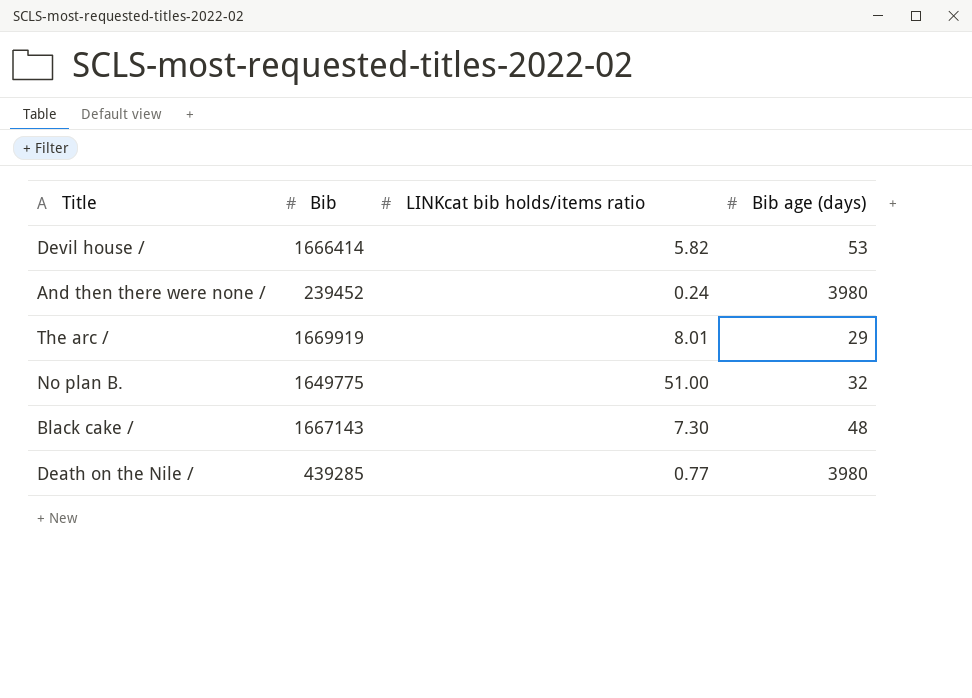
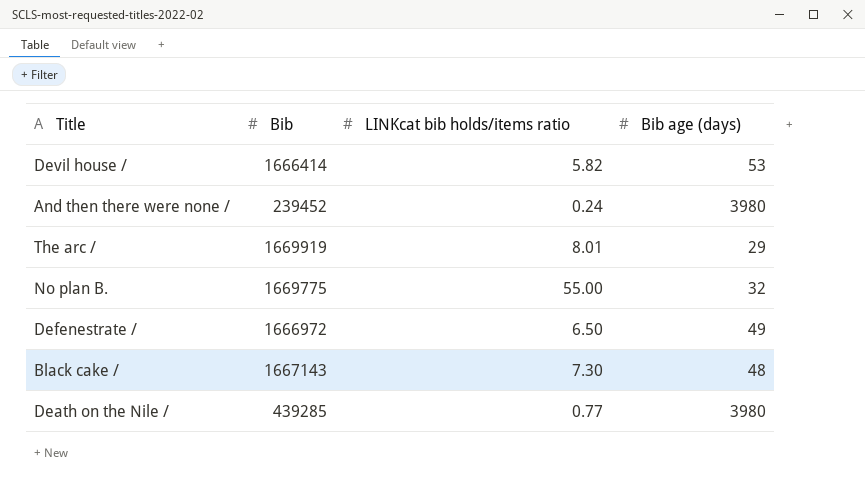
No plan B. | Bib: 1649775 -> 1669775
No plan B. | LINKcat bib holds/items ratio: 51.00 -> 55.00
row Defenestrate /: none -> 1666972 | 6.50 | 49

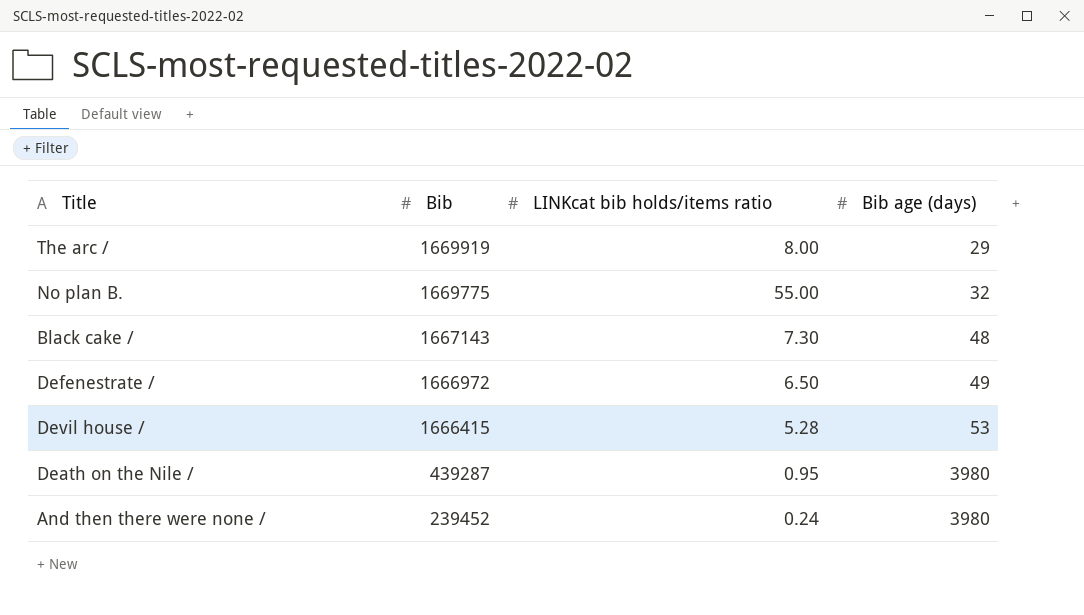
row order: none -> Bib descending
The arc / | LINKcat bib holds/items ratio: 8.01 -> 8.00
Devil house / | Bib: 1666414 -> 1666415
Devil house / | LINKcat bib holds/items ratio: 5.82 -> 5.28
Death on the Nile / | Bib: 439285 -> 439287
Death on the Nile / | LINKcat bib holds/items ratio: 0.77 -> 0.95

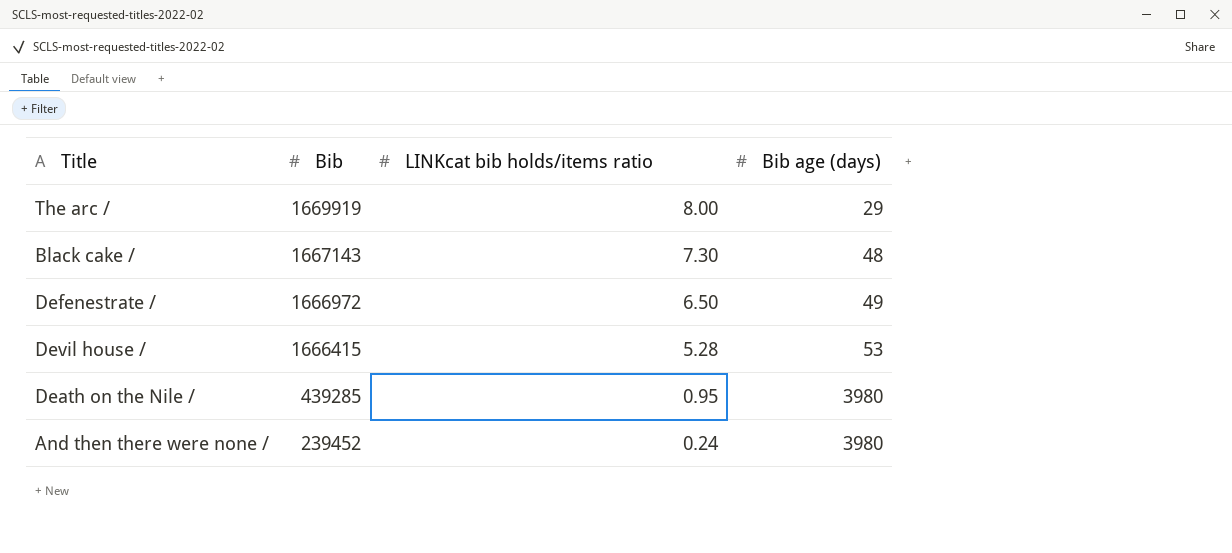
row No plan B.: 1669775 | 55.00 | 32 -> none
Death on the Nile / | Bib: 439287 -> 439285

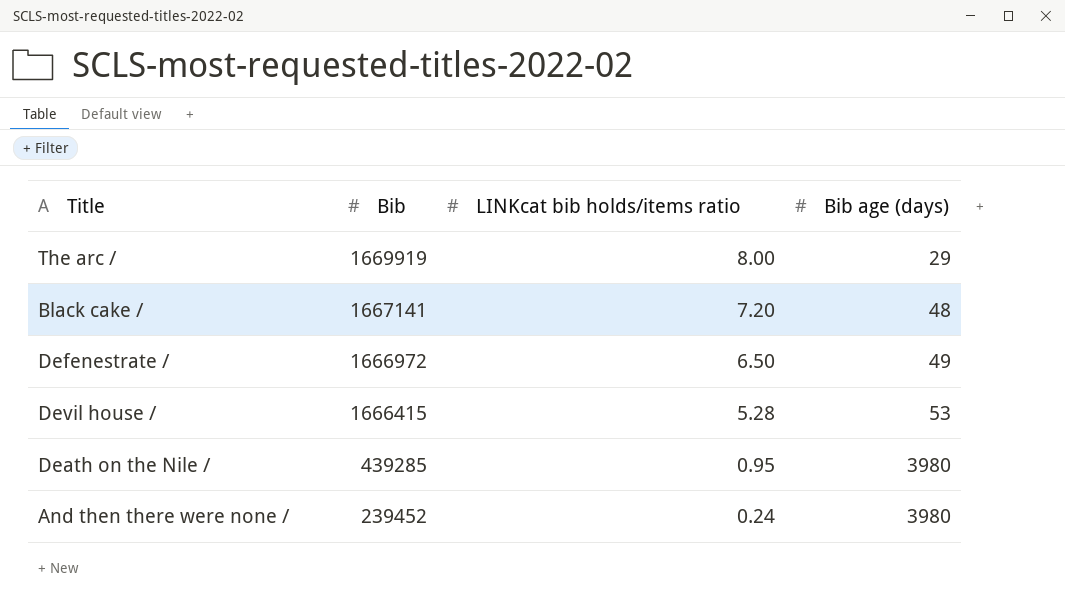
Black cake / | Bib: 1667143 -> 1667141
Black cake / | LINKcat bib holds/items ratio: 7.30 -> 7.20

